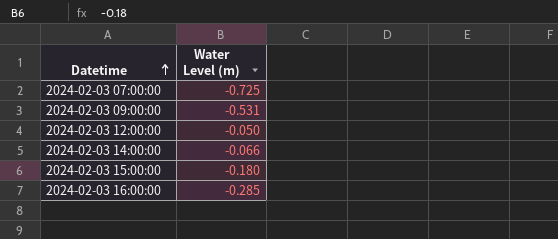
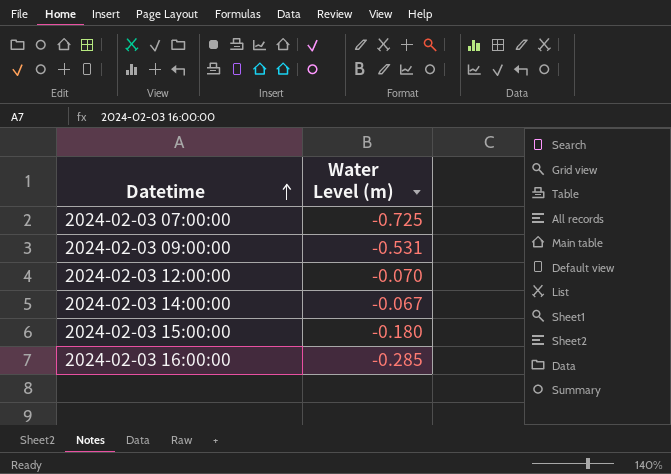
2024-02-03 12:00:00 | Water Level (m): -0.050 -> -0.070
2024-02-03 14:00:00 | Water Level (m): -0.066 -> -0.067

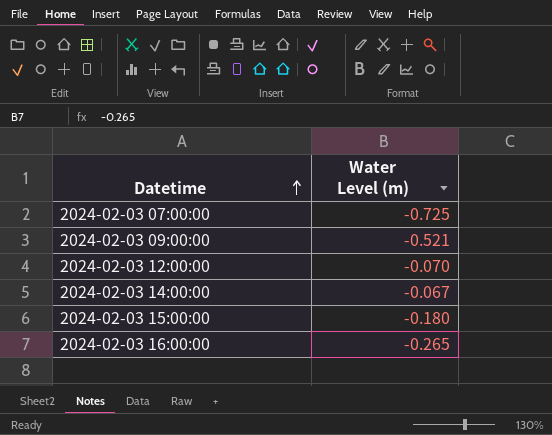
2024-02-03 09:00:00 | Water Level (m): -0.531 -> -0.521
2024-02-03 16:00:00 | Water Level (m): -0.285 -> -0.265

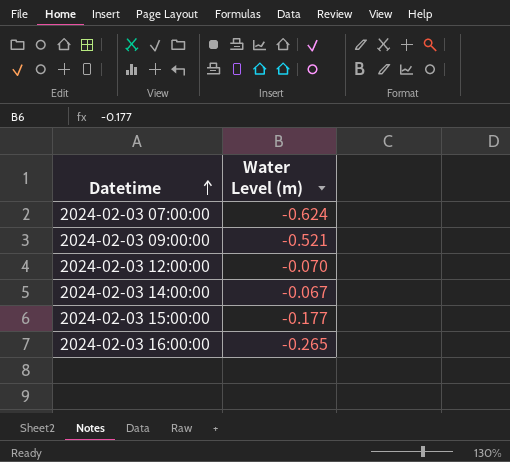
2024-02-03 07:00:00 | Water Level (m): -0.725 -> -0.624
2024-02-03 15:00:00 | Water Level (m): -0.180 -> -0.177

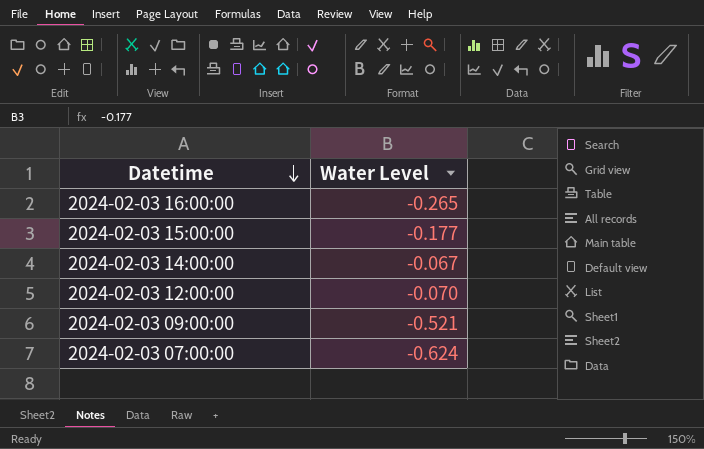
row order: Datetime ascending -> Datetime descending
column name: Water Level (m) -> Water Level

